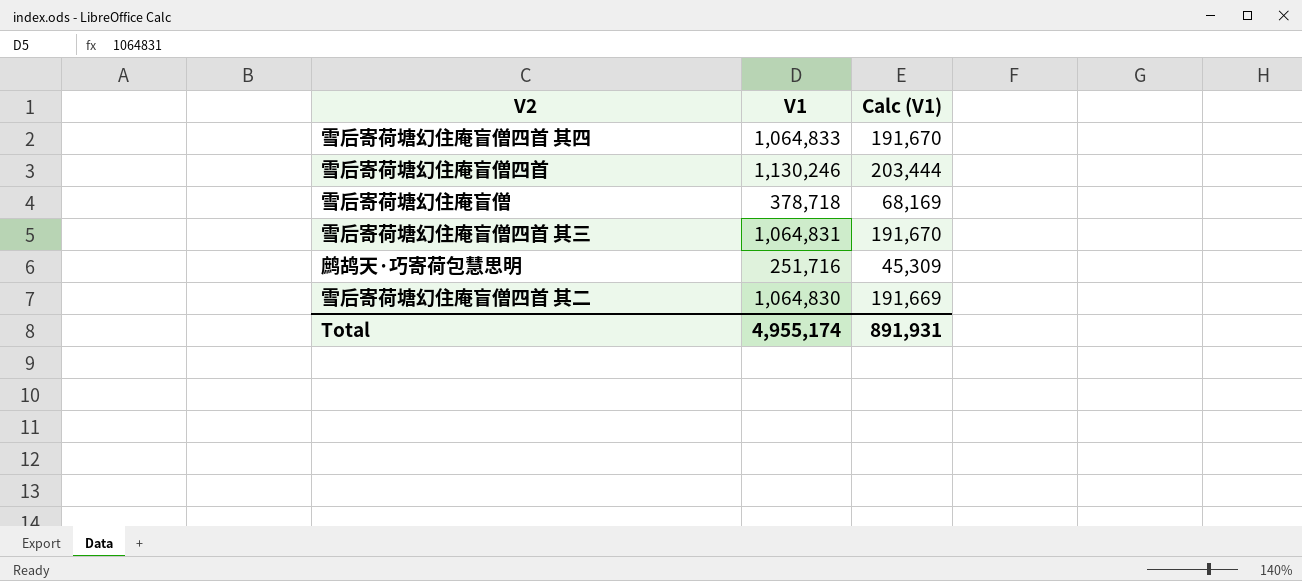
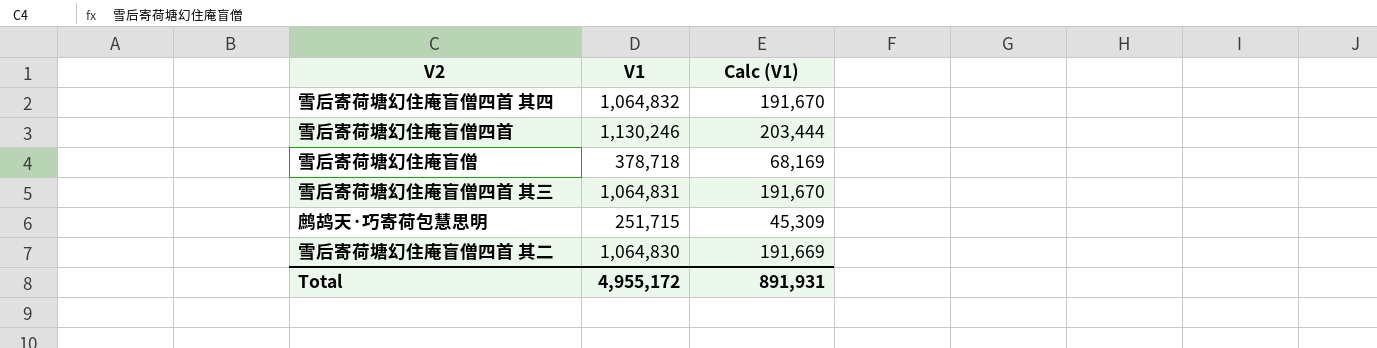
雪后寄荷塘幻住庵盲僧四首 其四 | V1: 1,064,833 -> 1,064,832
鹧鸪天·巧寄荷包慧思明 | V1: 251,716 -> 251,715
Total | V1: 4,955,174 -> 4,955,172

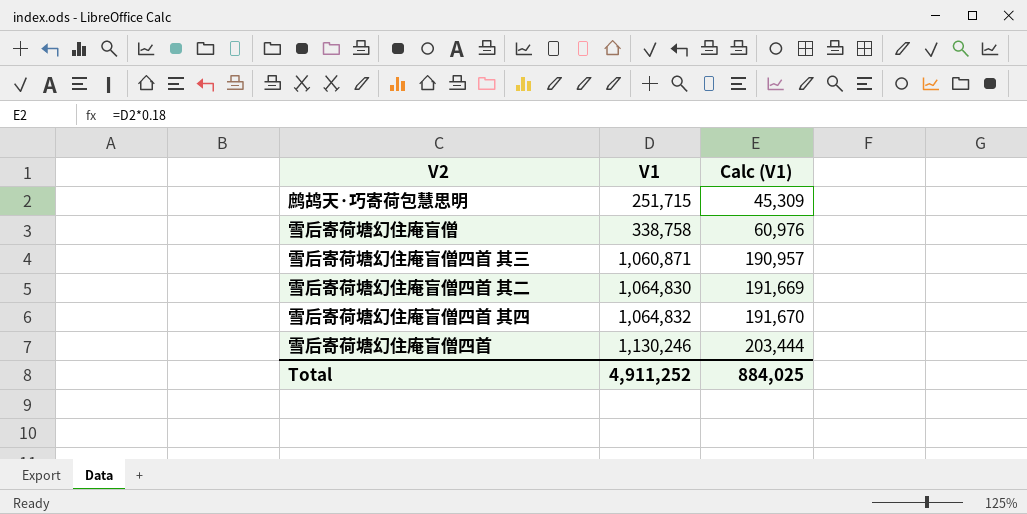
row order: none -> V1 ascending
雪后寄荷塘幻住庵盲僧 | V1: 378,718 -> 338,758
雪后寄荷塘幻住庵盲僧 | Calc (V1): 68,169 -> 60,976
雪后寄荷塘幻住庵盲僧四首 其三 | V1: 1,064,831 -> 1,060,871
雪后寄荷塘幻住庵盲僧四首 其三 | Calc (V1): 191,670 -> 190,957
Total | V1: 4,955,172 -> 4,911,252
Total | Calc (V1): 891,931 -> 884,025

